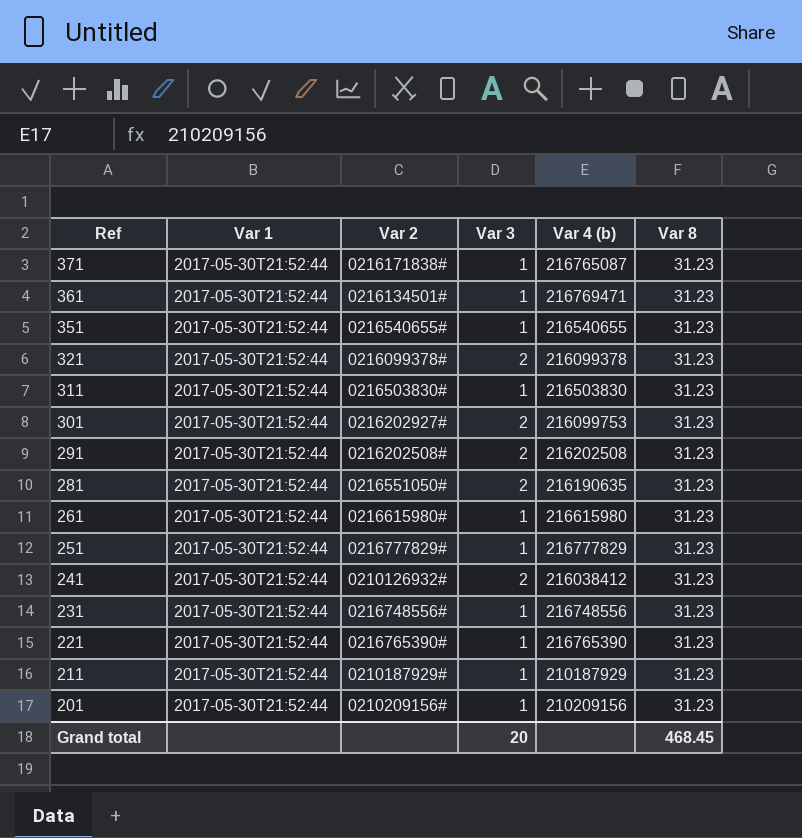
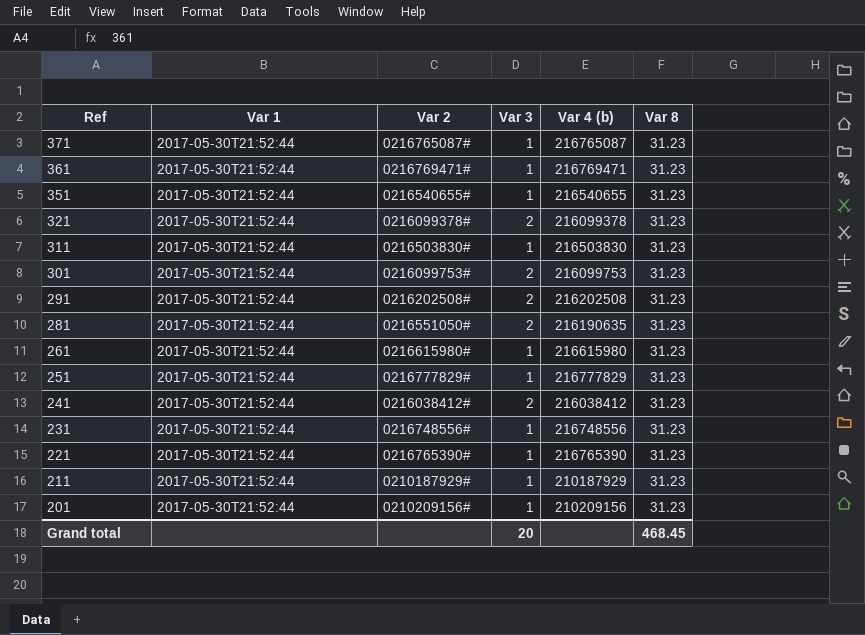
371 | Var 2: 0216171838# -> 0216765087#
361 | Var 2: 0216134501# -> 0216769471#
301 | Var 2: 0216202927# -> 0216099753#
241 | Var 2: 0210126932# -> 0216038412#

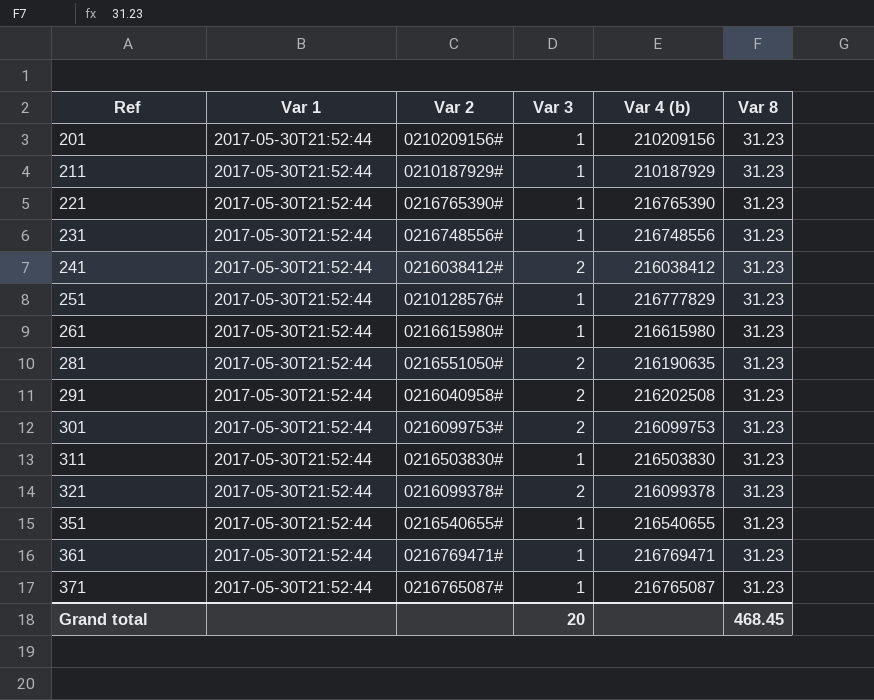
row order: Ref descending -> Ref ascending
251 | Var 2: 0216777829# -> 0210128576#
291 | Var 2: 0216202508# -> 0216040958#

